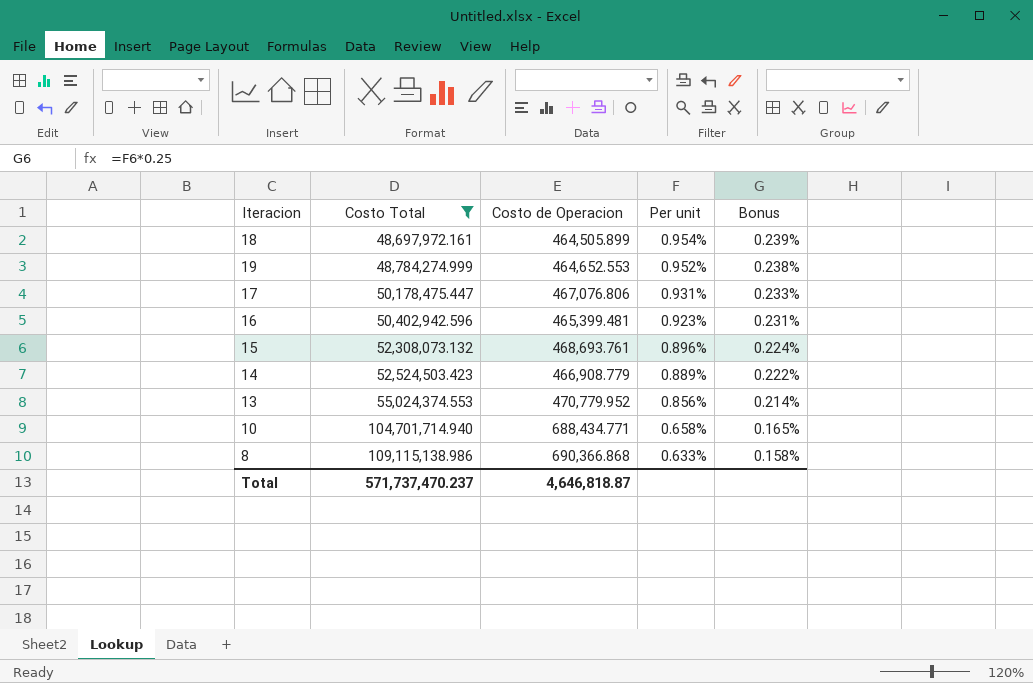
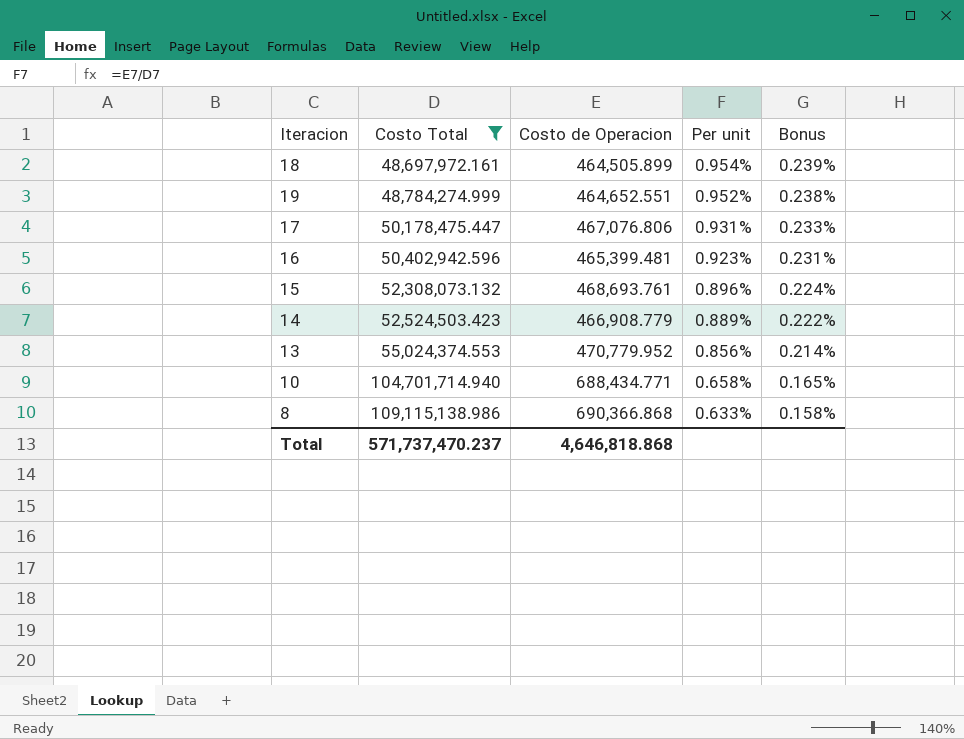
19 | Costo de Operacion: 464,652.553 -> 464,652.551
Total | Costo de Operacion: 4,646,818.87 -> 4,646,818.868

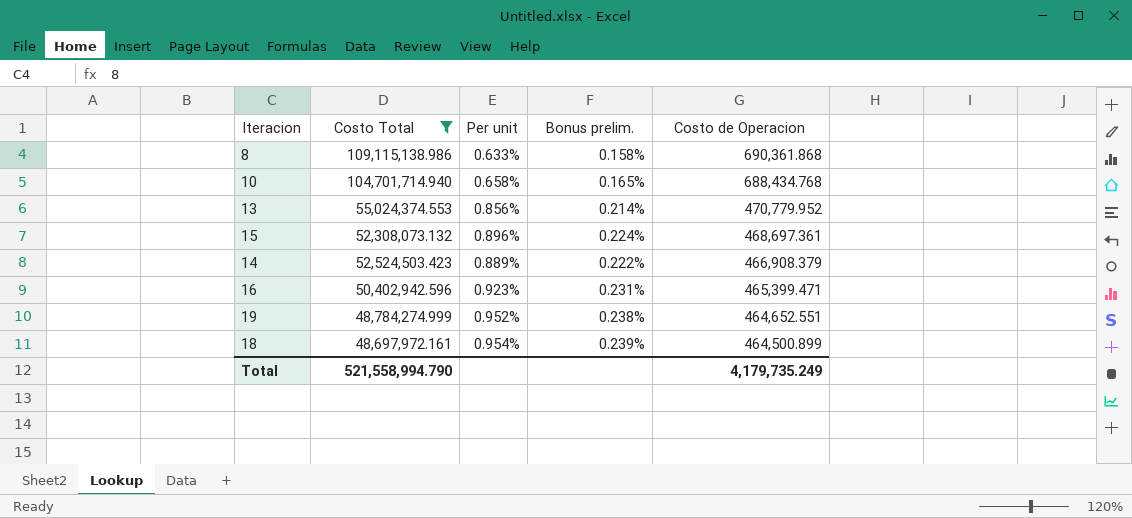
row order: Costo Total ascending -> Costo de Operacion descending
column name: Bonus -> Bonus prelim.
column Costo de Operacion | position: 3 -> 5
row 17: 50,178,475.447 | 467,076.806 | 0.931% | 0.233% -> none
8 | Costo de Operacion: 690,366.868 -> 690,361.868
10 | Costo de Operacion: 688,434.771 -> 688,434.768
15 | Costo de Operacion: 468,693.761 -> 468,697.361
14 | Costo de Operacion: 466,908.779 -> 466,908.379
16 | Costo de Operacion: 465,399.481 -> 465,399.471
18 | Costo de Operacion: 464,505.899 -> 464,500.899
Total | Costo Total: 571,737,470.237 -> 521,558,994.790
Total | Costo de Operacion: 4,646,818.868 -> 4,179,735.249

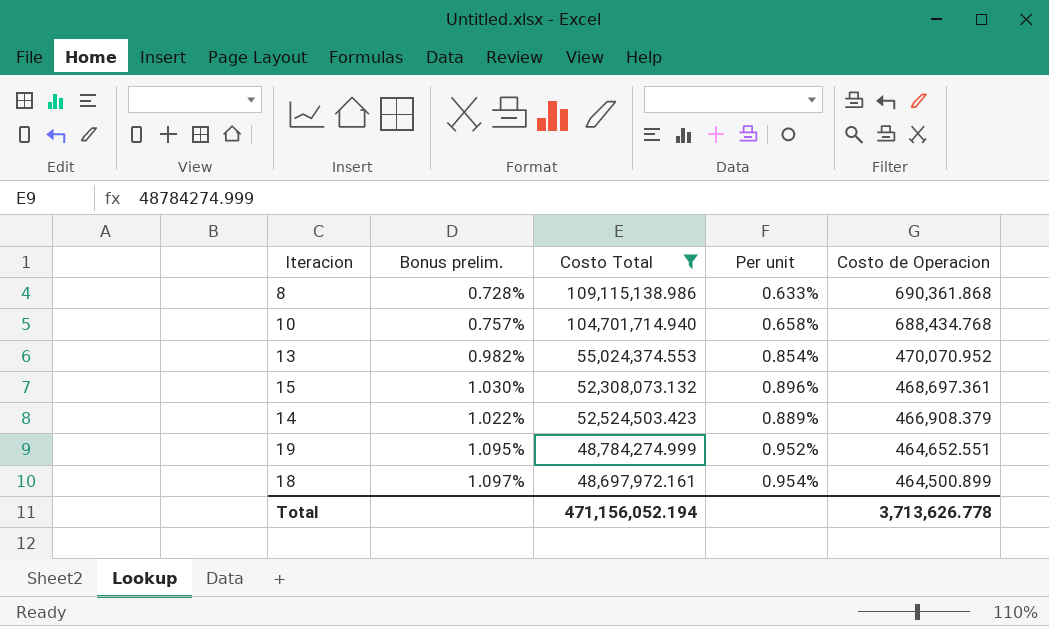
column Bonus prelim. | formula: [Per unit] * 0.25 -> [Per unit] * 1.15
column Bonus prelim. | position: 4 -> 2
row 16: 50,402,942.596 | 0.923% | 0.231% | 465,399.471 -> none
13 | Per unit: 0.856% -> 0.854%
13 | Costo de Operacion: 470,779.952 -> 470,070.952
Total | Costo Total: 521,558,994.790 -> 471,156,052.194
Total | Costo de Operacion: 4,179,735.249 -> 3,713,626.778

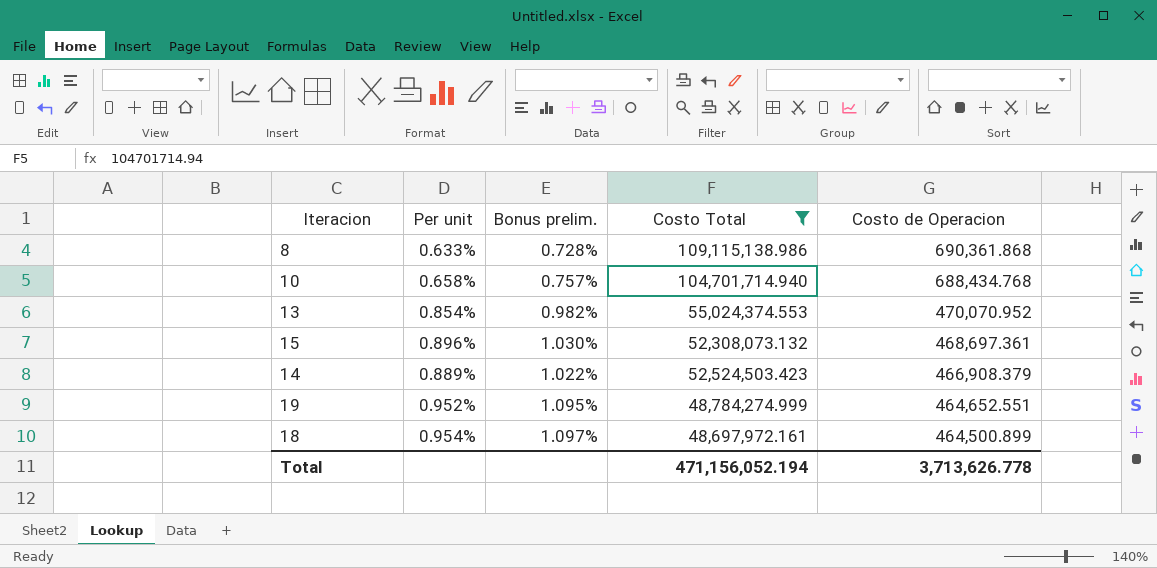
column Per unit | position: 4 -> 2

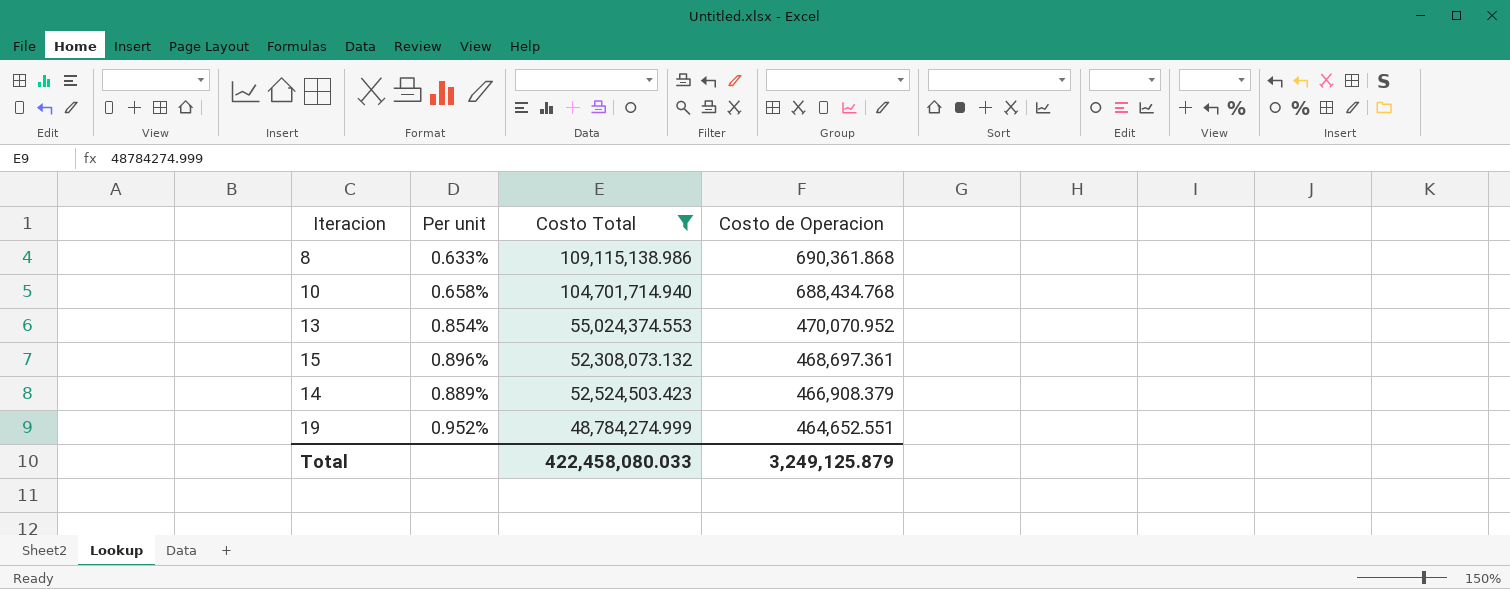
column Bonus prelim. | formula: [Per unit] * 1.15 -> none
row 18: 0.954% | 1.097% | 48,697,972.161 | 464,500.899 -> none
Total | Costo Total: 471,156,052.194 -> 422,458,080.033
Total | Costo de Operacion: 3,713,626.778 -> 3,249,125.879

